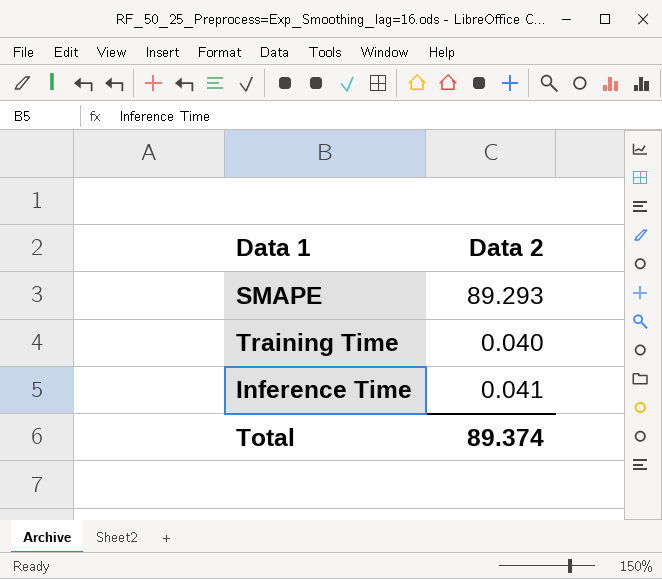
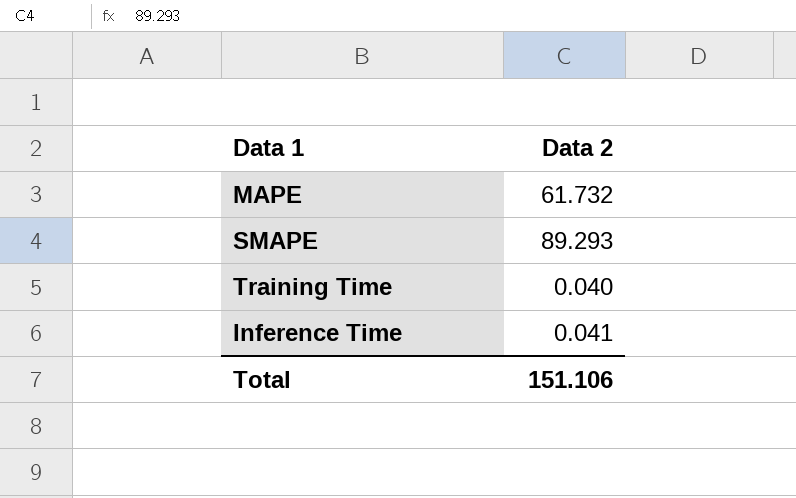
row MAPE: none -> 61.732
Total | Data 2: 89.374 -> 151.106

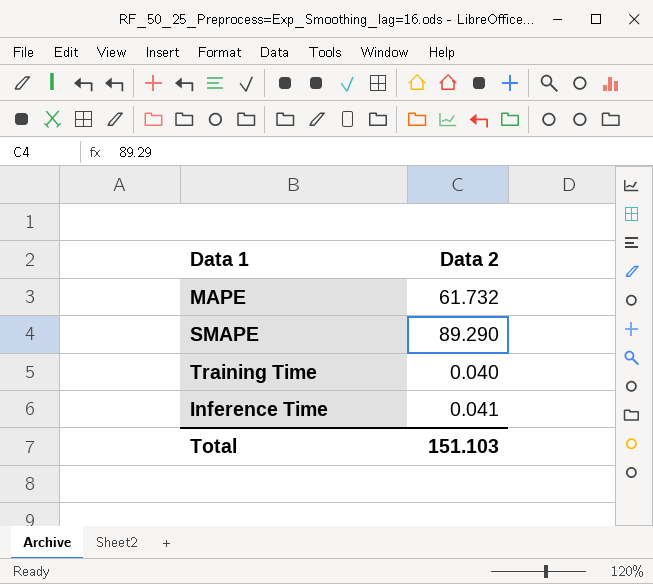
SMAPE | Data 2: 89.293 -> 89.290
Total | Data 2: 151.106 -> 151.103

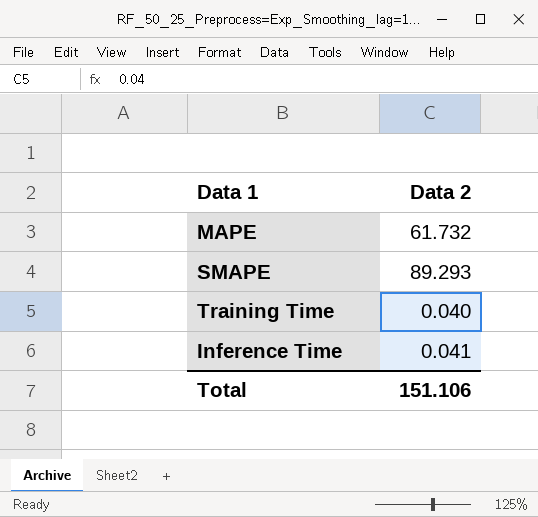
SMAPE | Data 2: 89.290 -> 89.293
Total | Data 2: 151.103 -> 151.106

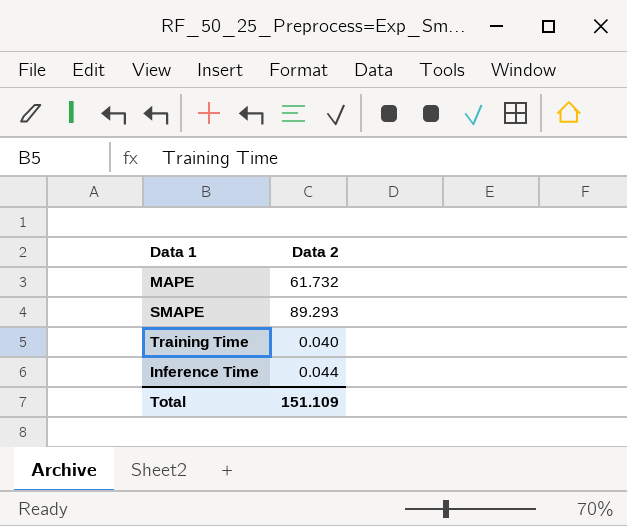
Inference Time | Data 2: 0.041 -> 0.044
Total | Data 2: 151.106 -> 151.109

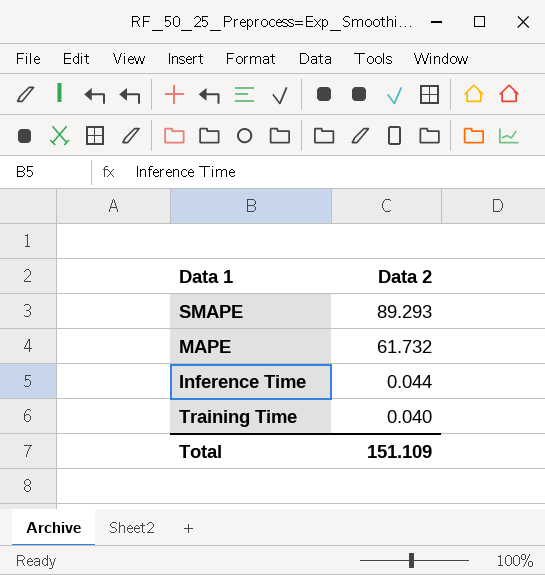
row order: none -> Data 2 descending

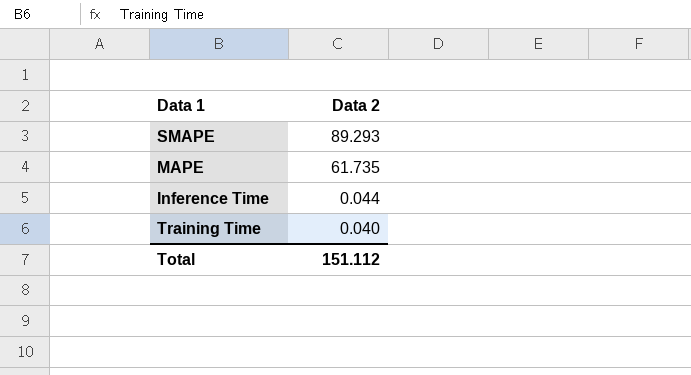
MAPE | Data 2: 61.732 -> 61.735
Total | Data 2: 151.109 -> 151.112

